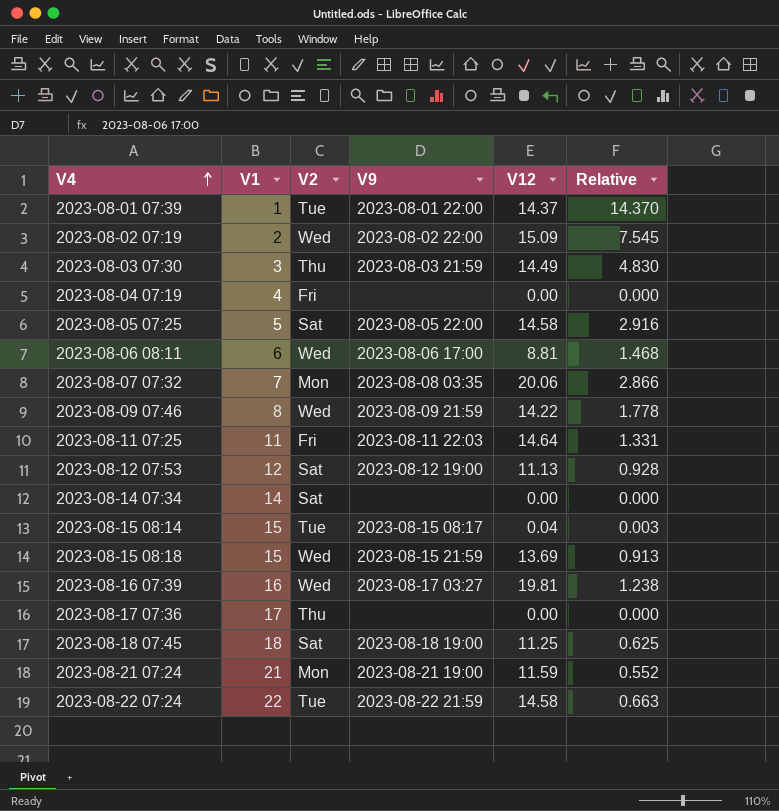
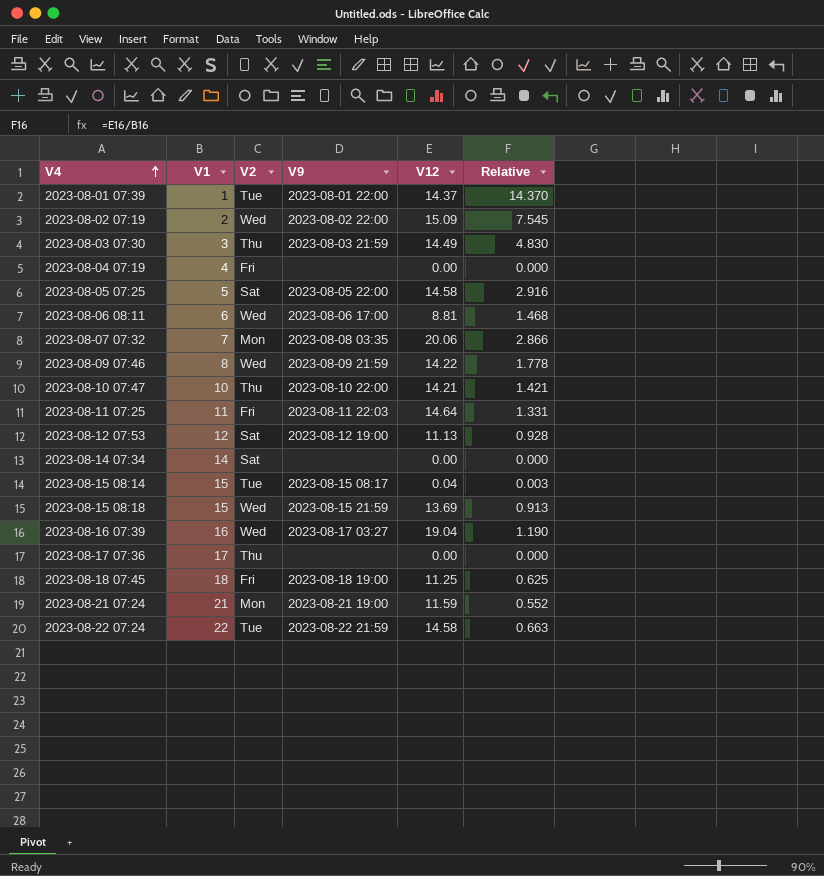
row 2023-08-10 07:47: none -> 10 | Thu | 2023-08-10 22:00 | 14.21 | 1.421
2023-08-16 07:39 | V12: 19.81 -> 19.04
2023-08-16 07:39 | Relative: 1.238 -> 1.190
2023-08-18 07:45 | V2: Sat -> Fri

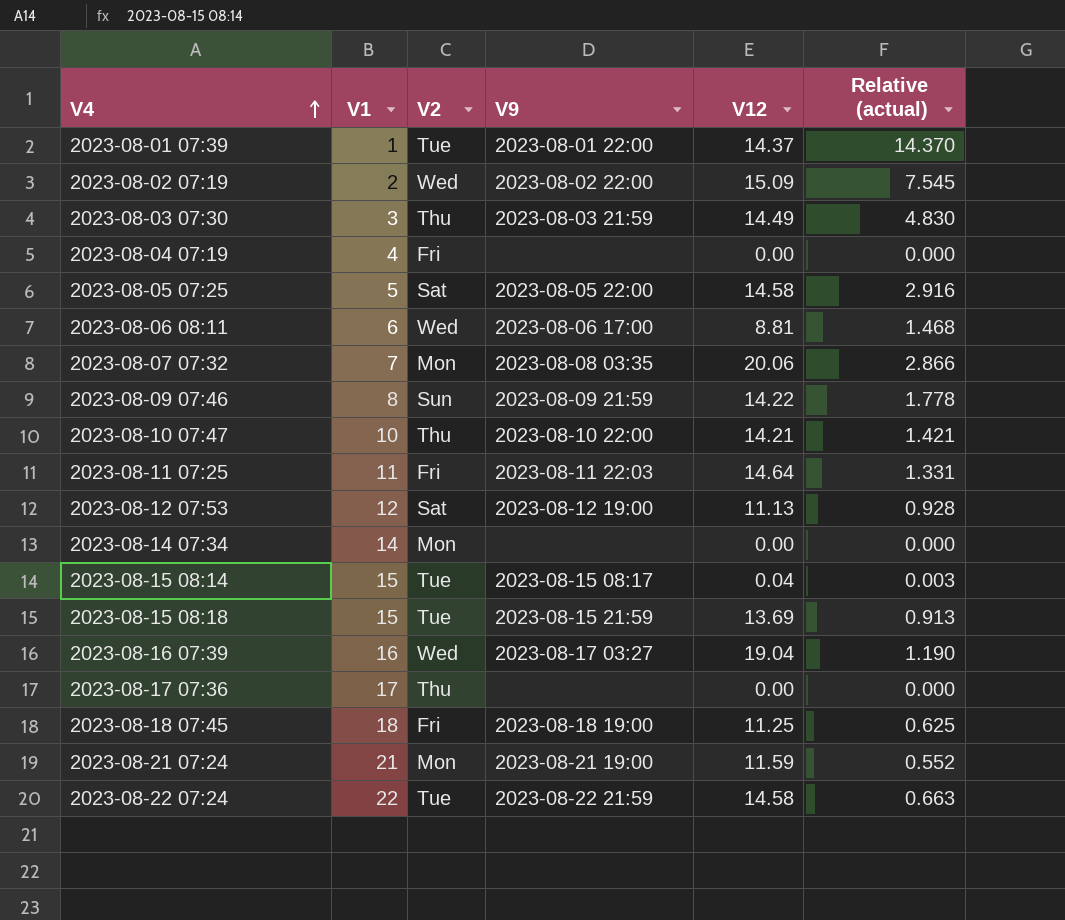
column name: Relative -> Relative (actual)
2023-08-09 07:46 | V2: Wed -> Sun
2023-08-14 07:34 | V2: Sat -> Mon
2023-08-15 08:18 | V2: Wed -> Tue

